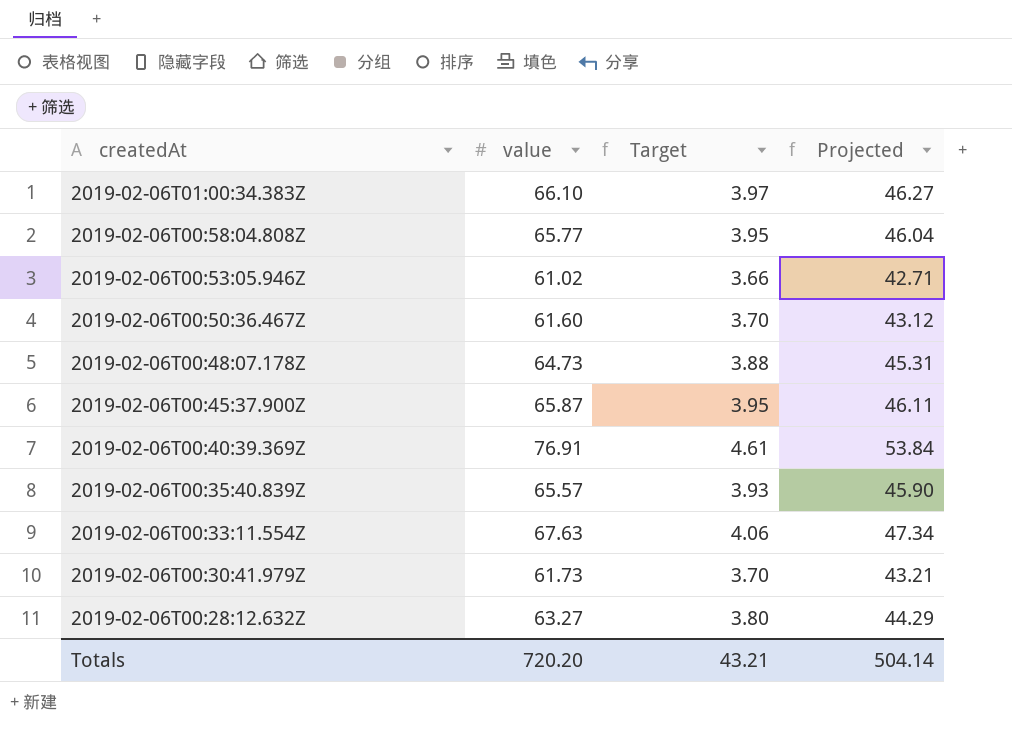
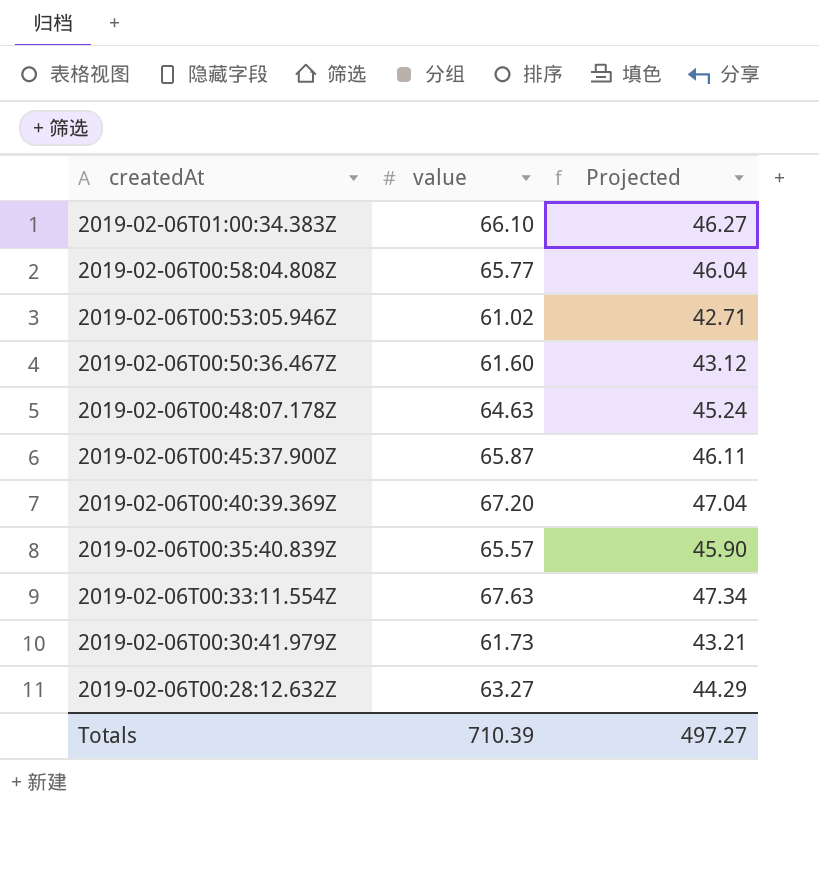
column Target | formula: [value] * 0.06 -> none
2019-02-06T00:48:07.178Z | value: 64.73 -> 64.63
2019-02-06T00:48:07.178Z | Projected: 45.31 -> 45.24
2019-02-06T00:40:39.369Z | value: 76.91 -> 67.20
2019-02-06T00:40:39.369Z | Projected: 53.84 -> 47.04
Totals | value: 720.20 -> 710.39
Totals | Projected: 504.14 -> 497.27

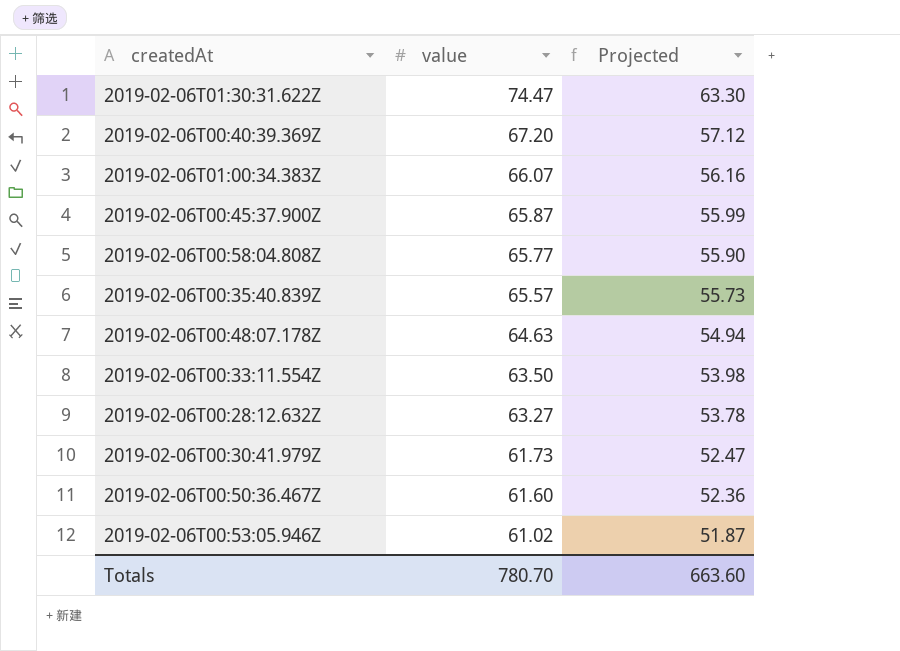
row order: createdAt descending -> value descending
column Projected | formula: [value] * 0.7 -> [value] * 0.85
row 2019-02-06T01:30:31.622Z: none -> 74.47 | 63.30
2019-02-06T01:00:34.383Z | value: 66.10 -> 66.07
2019-02-06T00:33:11.554Z | value: 67.63 -> 63.50
Totals | value: 710.39 -> 780.70
Totals | Projected: 497.27 -> 663.60

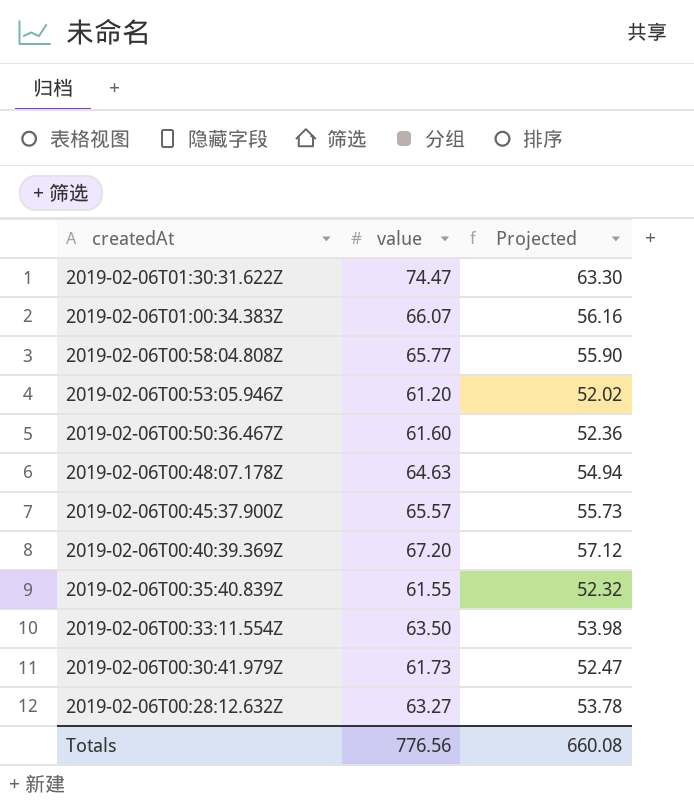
row order: value descending -> createdAt descending
2019-02-06T00:53:05.946Z | value: 61.02 -> 61.20
2019-02-06T00:53:05.946Z | Projected: 51.87 -> 52.02
2019-02-06T00:45:37.900Z | value: 65.87 -> 65.57
2019-02-06T00:45:37.900Z | Projected: 55.99 -> 55.73
2019-02-06T00:35:40.839Z | value: 65.57 -> 61.55
2019-02-06T00:35:40.839Z | Projected: 55.73 -> 52.32
Totals | value: 780.70 -> 776.56
Totals | Projected: 663.60 -> 660.08

